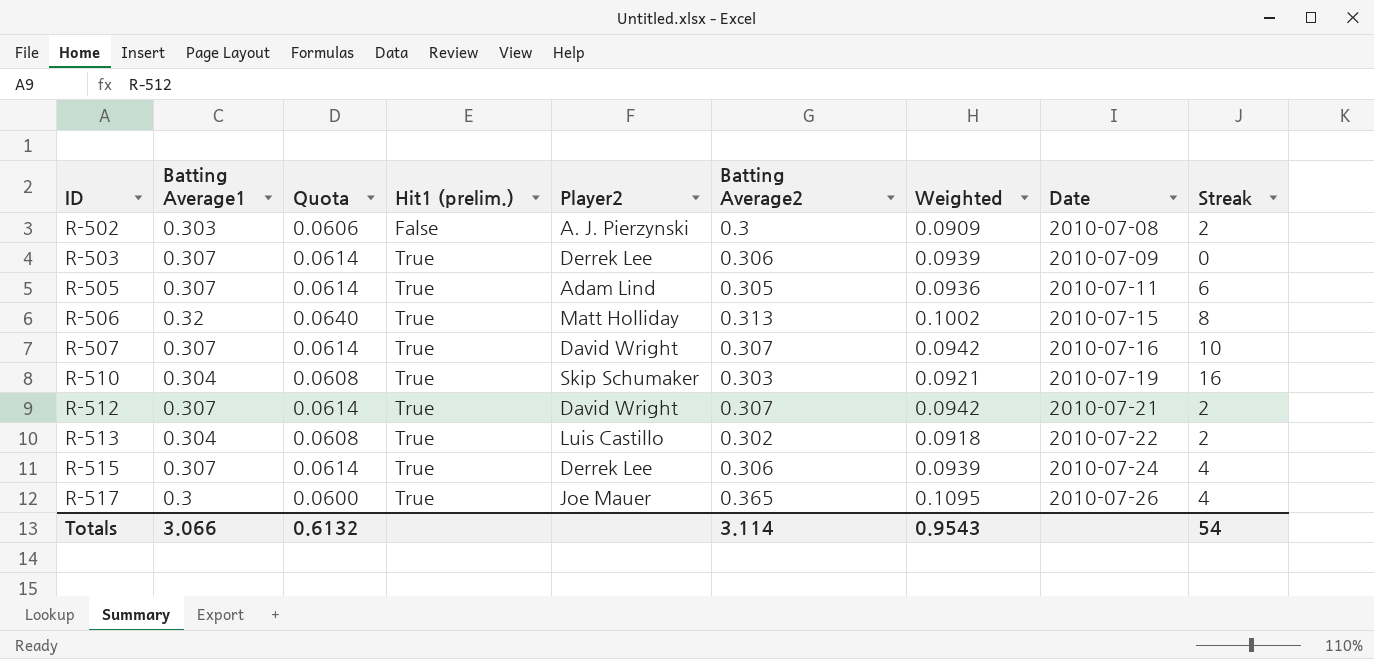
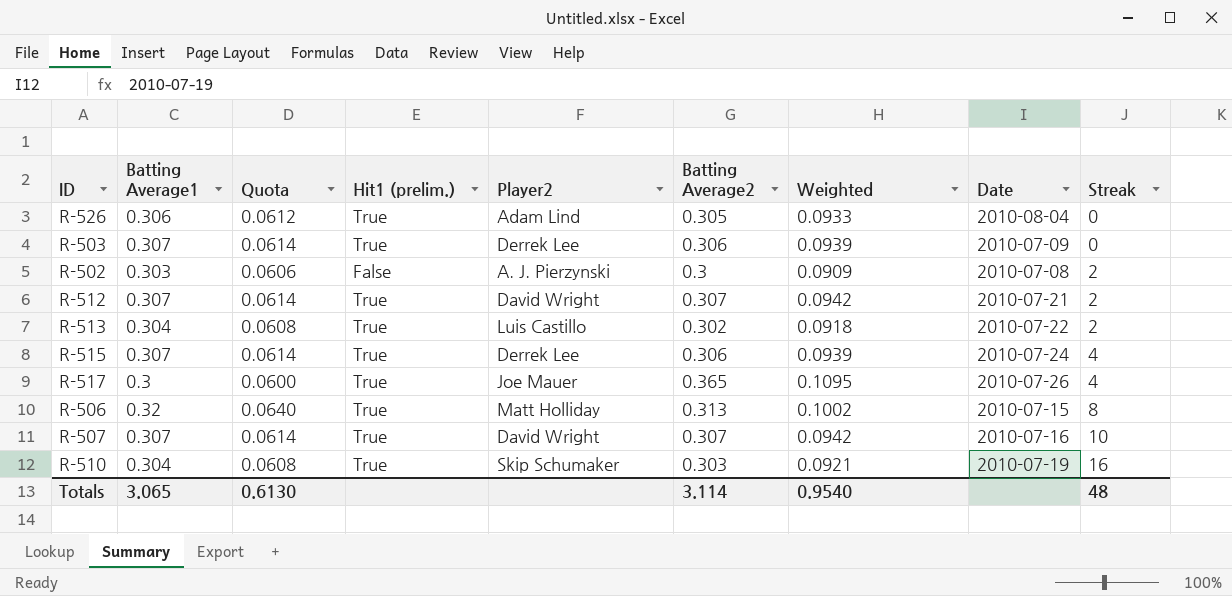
row order: ID ascending -> Streak ascending
row R-505: 0.307 | 0.0614 | True | Adam Lind | 0.305 | 0.0936 | 2010-07-11 | 6 -> none
row R-526: none -> 0.306 | 0.0612 | True | Adam Lind | 0.305 | 0.0933 | 2010-08-04 | 0
Totals | Batting Average1: 3.066 -> 3.065
Totals | Quota: 0.6132 -> 0.6130
Totals | Weighted: 0.9543 -> 0.9540
Totals | Streak: 54 -> 48

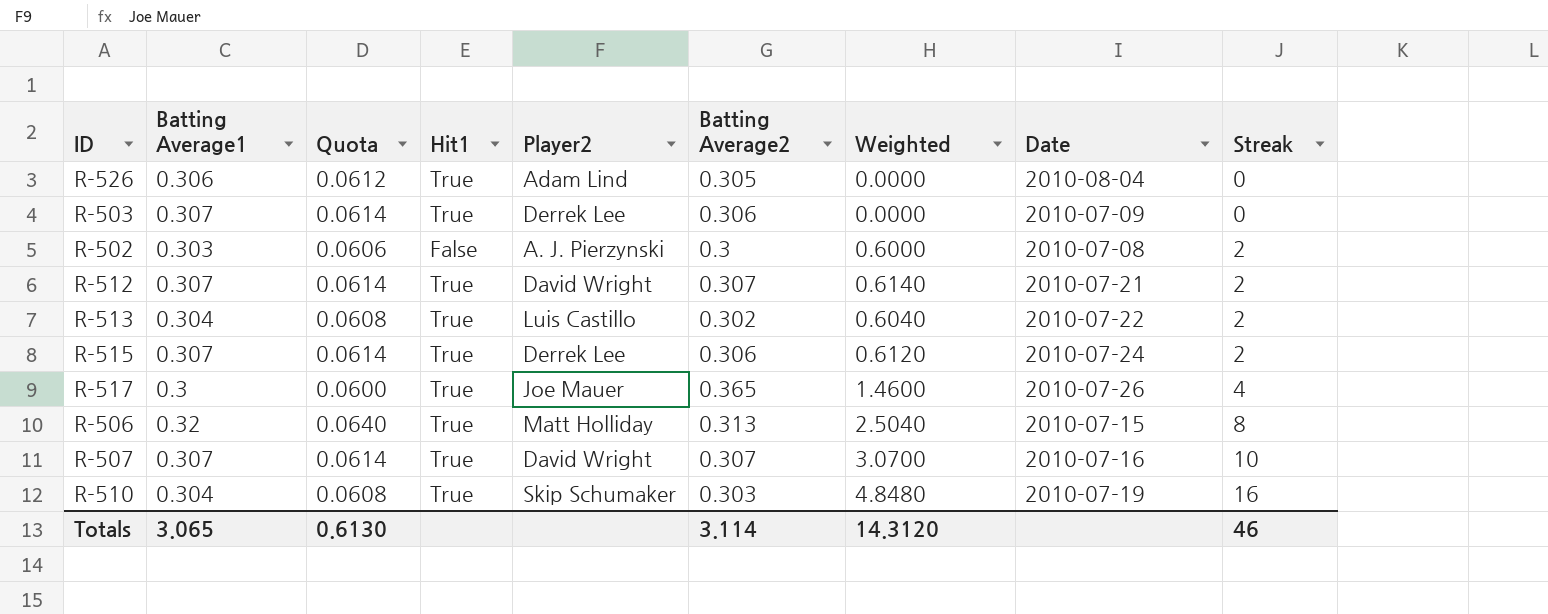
column name: Hit1 (prelim.) -> Hit1
column Weighted | formula: [Batting Average1] * [Batting Average2] -> [Batting Average2] * [Streak]
R-515 | Streak: 4 -> 2
Totals | Weighted: 0.9540 -> 14.3120
Totals | Streak: 48 -> 46

